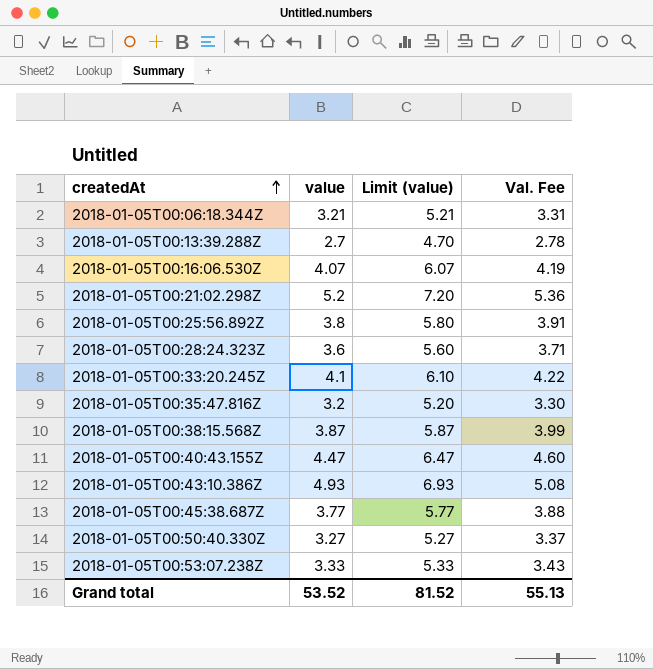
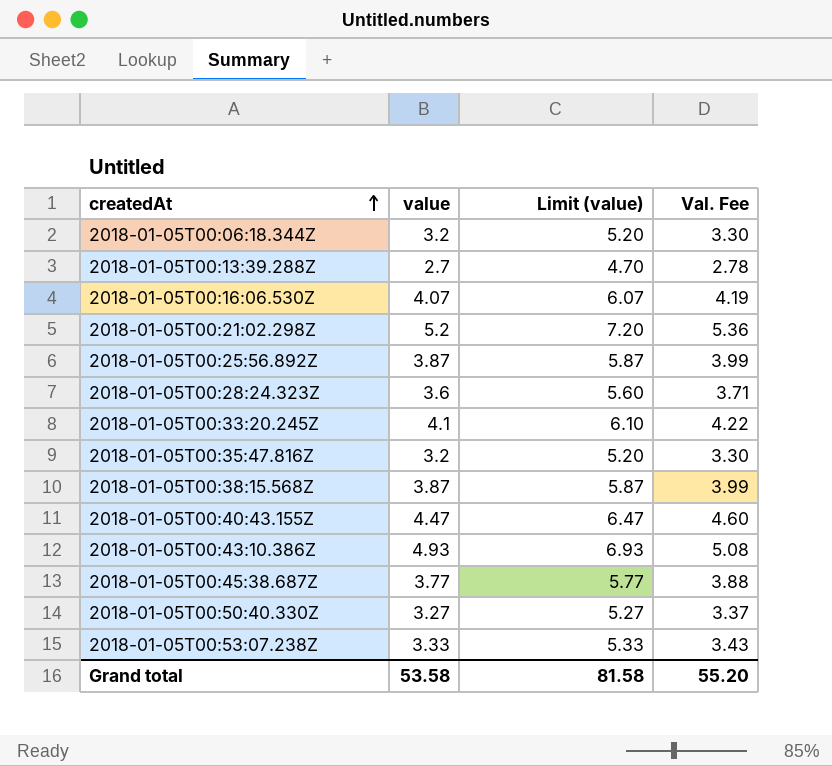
2018-01-05T00:06:18.344Z | value: 3.21 -> 3.2
2018-01-05T00:06:18.344Z | Limit (value): 5.21 -> 5.20
2018-01-05T00:06:18.344Z | Val. Fee: 3.31 -> 3.30
2018-01-05T00:25:56.892Z | value: 3.8 -> 3.87
2018-01-05T00:25:56.892Z | Limit (value): 5.80 -> 5.87
2018-01-05T00:25:56.892Z | Val. Fee: 3.91 -> 3.99
Grand total | value: 53.52 -> 53.58
Grand total | Limit (value): 81.52 -> 81.58
Grand total | Val. Fee: 55.13 -> 55.20

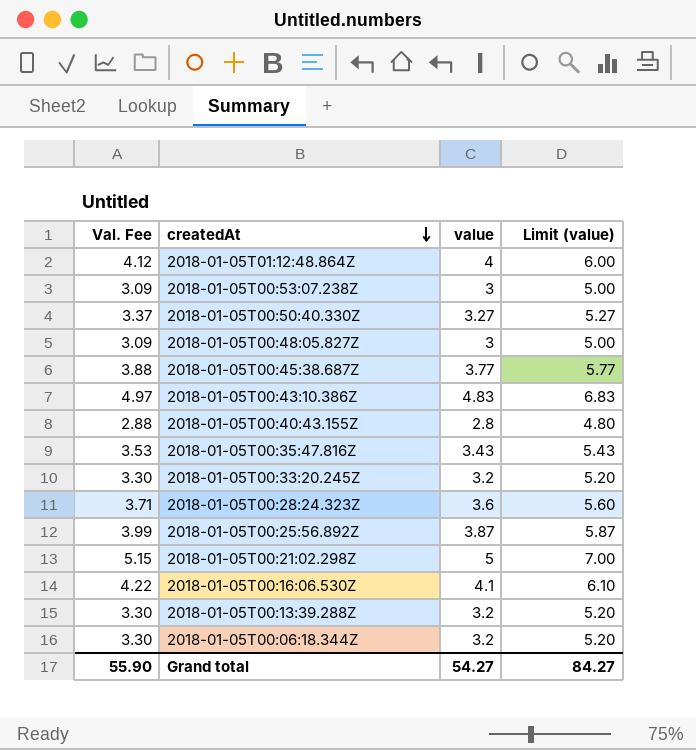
row order: createdAt ascending -> createdAt descending
column Val. Fee | position: 4 -> 1
row 2018-01-05T00:38:15.568Z: 3.87 | 5.87 | 3.99 -> none
row 2018-01-05T01:12:48.864Z: none -> 4.12 | 4 | 6.00
2018-01-05T00:53:07.238Z | Val. Fee: 3.43 -> 3.09
2018-01-05T00:53:07.238Z | value: 3.33 -> 3
2018-01-05T00:53:07.238Z | Limit (value): 5.33 -> 5.00
row 2018-01-05T00:48:05.827Z: none -> 3.09 | 3 | 5.00
2018-01-05T00:43:10.386Z | Val. Fee: 5.08 -> 4.97
2018-01-05T00:43:10.386Z | value: 4.93 -> 4.83
2018-01-05T00:43:10.386Z | Limit (value): 6.93 -> 6.83
2018-01-05T00:40:43.155Z | Val. Fee: 4.60 -> 2.88
2018-01-05T00:40:43.155Z | value: 4.47 -> 2.8
2018-01-05T00:40:43.155Z | Limit (value): 6.47 -> 4.80
2018-01-05T00:35:47.816Z | Val. Fee: 3.30 -> 3.53
2018-01-05T00:35:47.816Z | value: 3.2 -> 3.43
2018-01-05T00:35:47.816Z | Limit (value): 5.20 -> 5.43
2018-01-05T00:33:20.245Z | Val. Fee: 4.22 -> 3.30
2018-01-05T00:33:20.245Z | value: 4.1 -> 3.2
2018-01-05T00:33:20.245Z | Limit (value): 6.10 -> 5.20
2018-01-05T00:21:02.298Z | Val. Fee: 5.36 -> 5.15
2018-01-05T00:21:02.298Z | value: 5.2 -> 5
2018-01-05T00:21:02.298Z | Limit (value): 7.20 -> 7.00
2018-01-05T00:16:06.530Z | Val. Fee: 4.19 -> 4.22
2018-01-05T00:16:06.530Z | value: 4.07 -> 4.1
2018-01-05T00:16:06.530Z | Limit (value): 6.07 -> 6.10
2018-01-05T00:13:39.288Z | Val. Fee: 2.78 -> 3.30
2018-01-05T00:13:39.288Z | value: 2.7 -> 3.2
2018-01-05T00:13:39.288Z | Limit (value): 4.70 -> 5.20
Grand total | Val. Fee: 55.20 -> 55.90
Grand total | value: 53.58 -> 54.27
Grand total | Limit (value): 81.58 -> 84.27

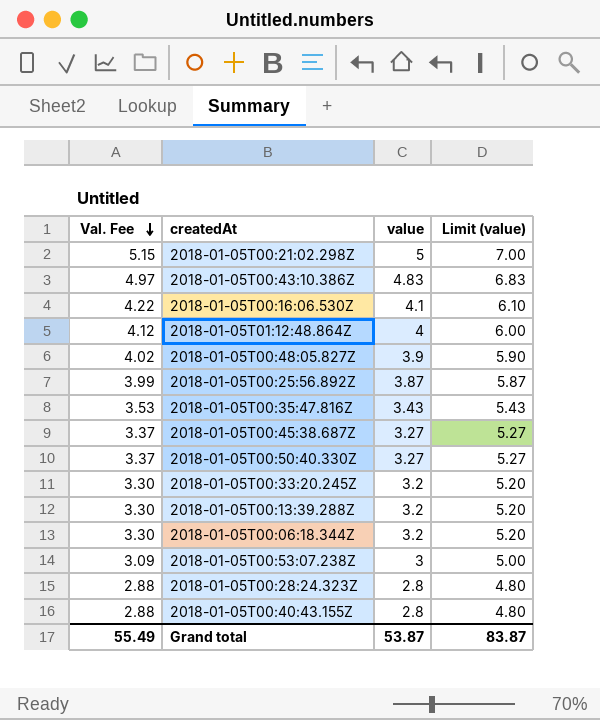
row order: createdAt descending -> Val. Fee descending
2018-01-05T00:48:05.827Z | Val. Fee: 3.09 -> 4.02
2018-01-05T00:48:05.827Z | value: 3 -> 3.9
2018-01-05T00:48:05.827Z | Limit (value): 5.00 -> 5.90
2018-01-05T00:45:38.687Z | Val. Fee: 3.88 -> 3.37
2018-01-05T00:45:38.687Z | value: 3.77 -> 3.27
2018-01-05T00:45:38.687Z | Limit (value): 5.77 -> 5.27
2018-01-05T00:28:24.323Z | Val. Fee: 3.71 -> 2.88
2018-01-05T00:28:24.323Z | value: 3.6 -> 2.8
2018-01-05T00:28:24.323Z | Limit (value): 5.60 -> 4.80
Grand total | Val. Fee: 55.90 -> 55.49
Grand total | value: 54.27 -> 53.87
Grand total | Limit (value): 84.27 -> 83.87

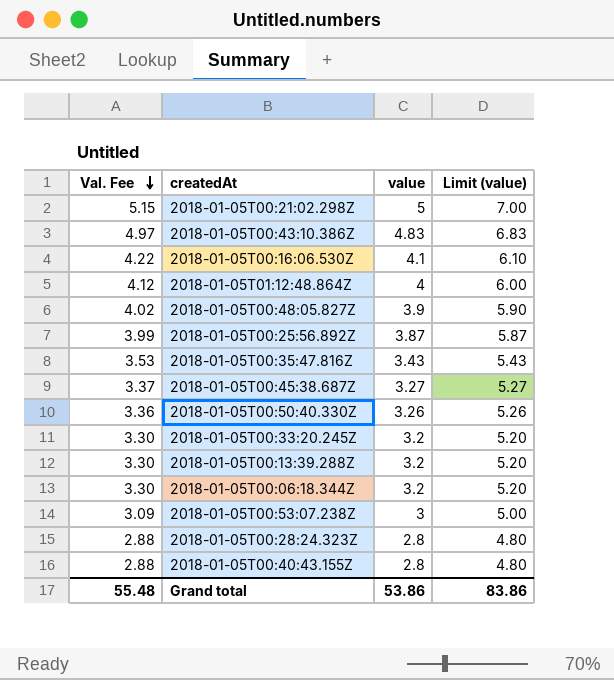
2018-01-05T00:50:40.330Z | Val. Fee: 3.37 -> 3.36
2018-01-05T00:50:40.330Z | value: 3.27 -> 3.26
2018-01-05T00:50:40.330Z | Limit (value): 5.27 -> 5.26
Grand total | Val. Fee: 55.49 -> 55.48
Grand total | value: 53.87 -> 53.86
Grand total | Limit (value): 83.87 -> 83.86

